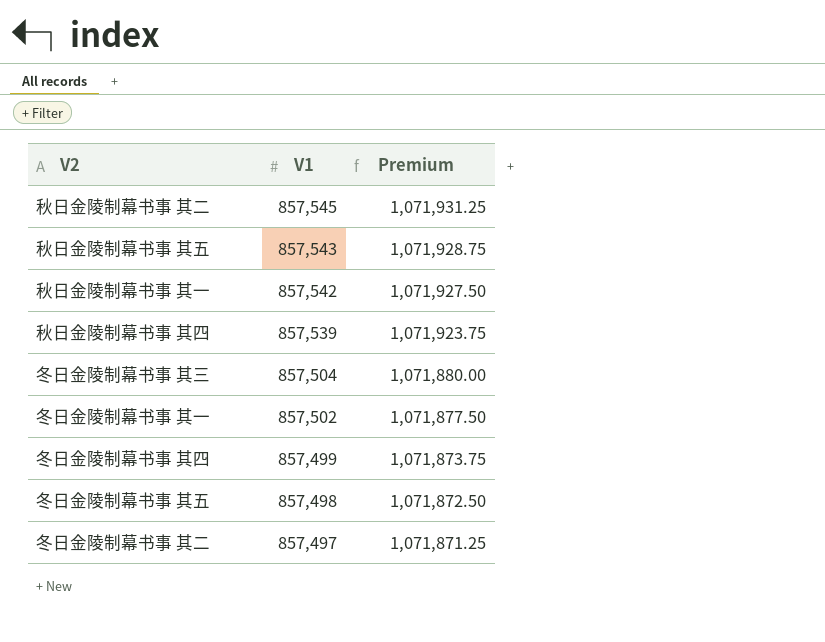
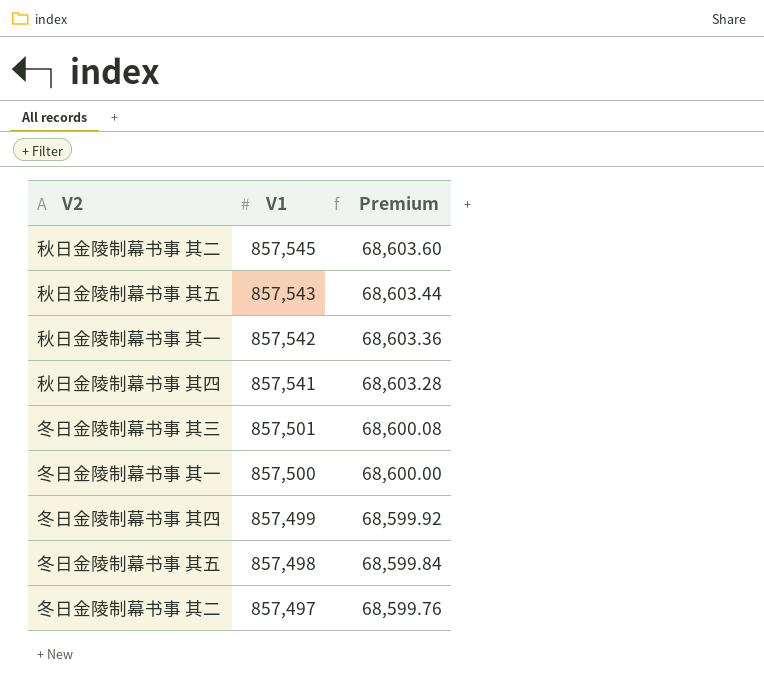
column Premium | formula: [V1] * 1.25 -> [V1] * 0.08
秋日金陵制幕书事 其四 | V1: 857,539 -> 857,541
冬日金陵制幕书事 其三 | V1: 857,504 -> 857,501
冬日金陵制幕书事 其一 | V1: 857,502 -> 857,500

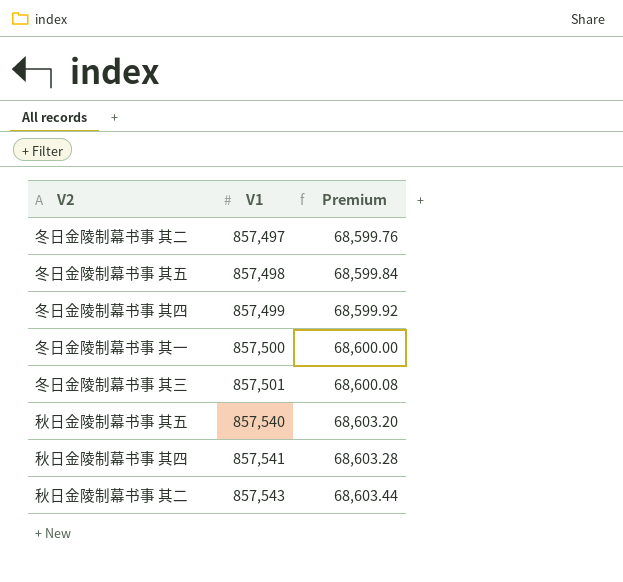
row order: V1 descending -> V1 ascending
row 秋日金陵制幕书事 其一: 857,542 | 68,603.36 -> none
秋日金陵制幕书事 其五 | V1: 857,543 -> 857,540
秋日金陵制幕书事 其五 | Premium: 68,603.44 -> 68,603.20
秋日金陵制幕书事 其二 | V1: 857,545 -> 857,543
秋日金陵制幕书事 其二 | Premium: 68,603.60 -> 68,603.44

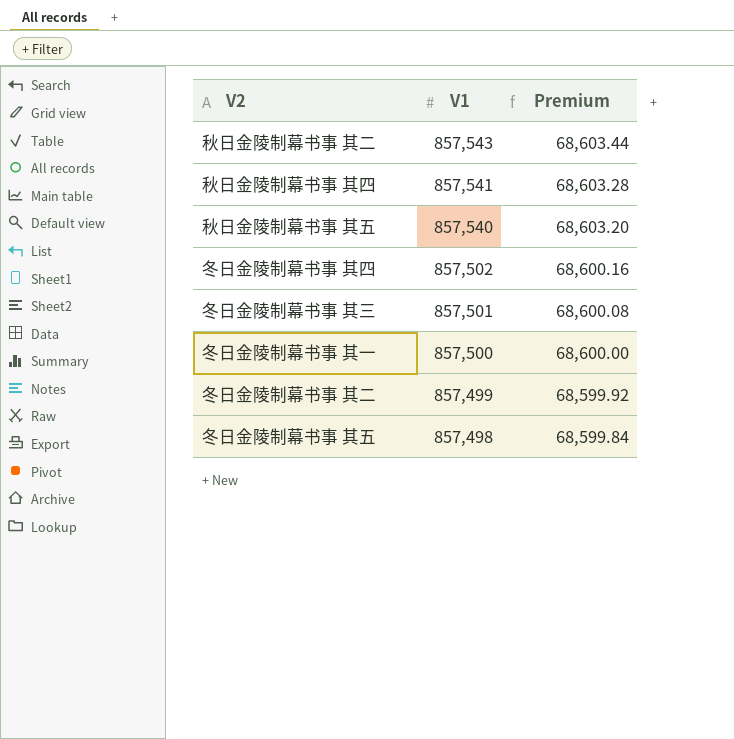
row order: V1 ascending -> V1 descending
冬日金陵制幕书事 其四 | V1: 857,499 -> 857,502
冬日金陵制幕书事 其四 | Premium: 68,599.92 -> 68,600.16
冬日金陵制幕书事 其二 | V1: 857,497 -> 857,499
冬日金陵制幕书事 其二 | Premium: 68,599.76 -> 68,599.92

